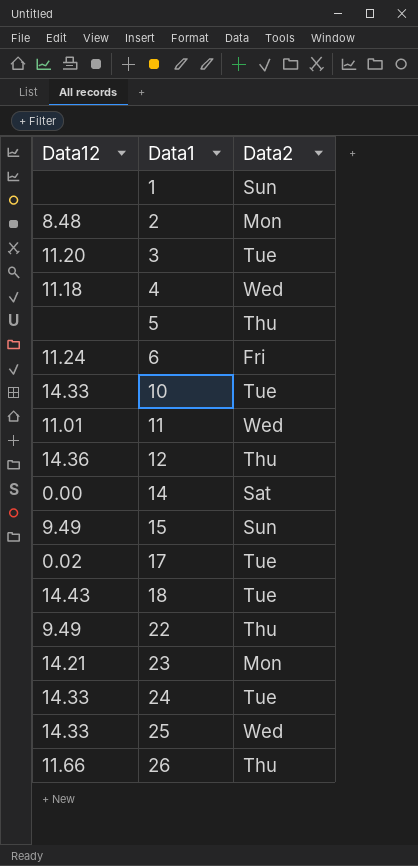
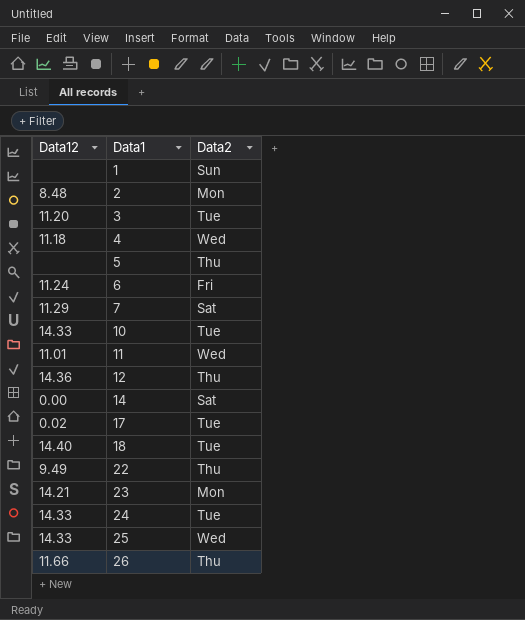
row 15: 9.49 | Sun -> none
row 7: none -> 11.29 | Sat
18 | Data12: 14.43 -> 14.40

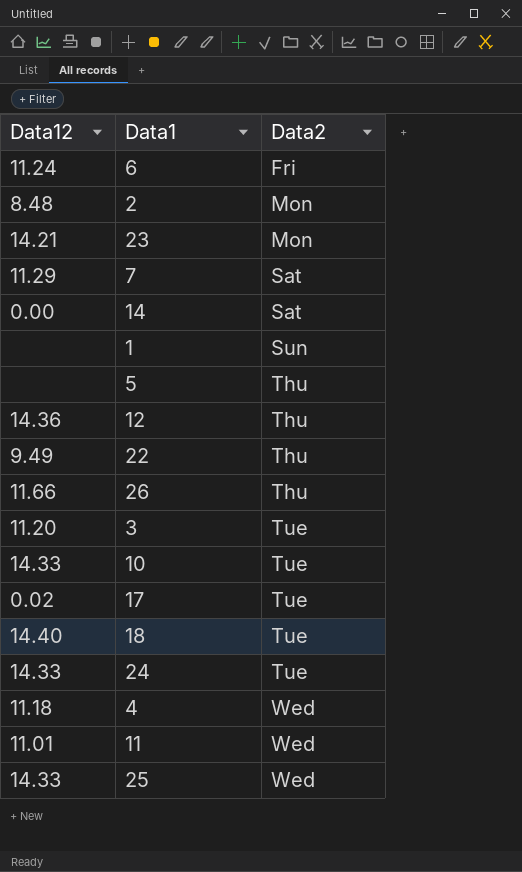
row order: Data1 ascending -> Data2 ascending

